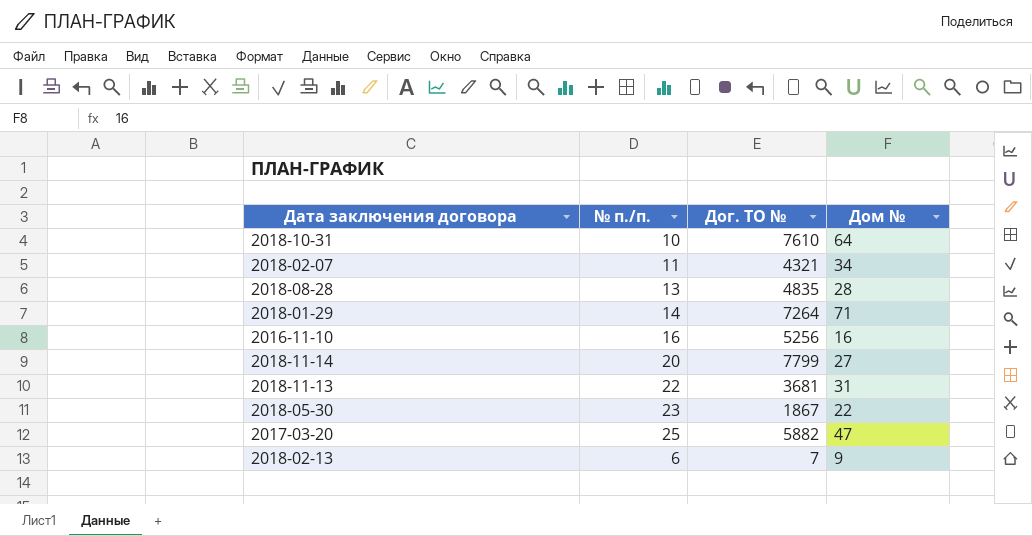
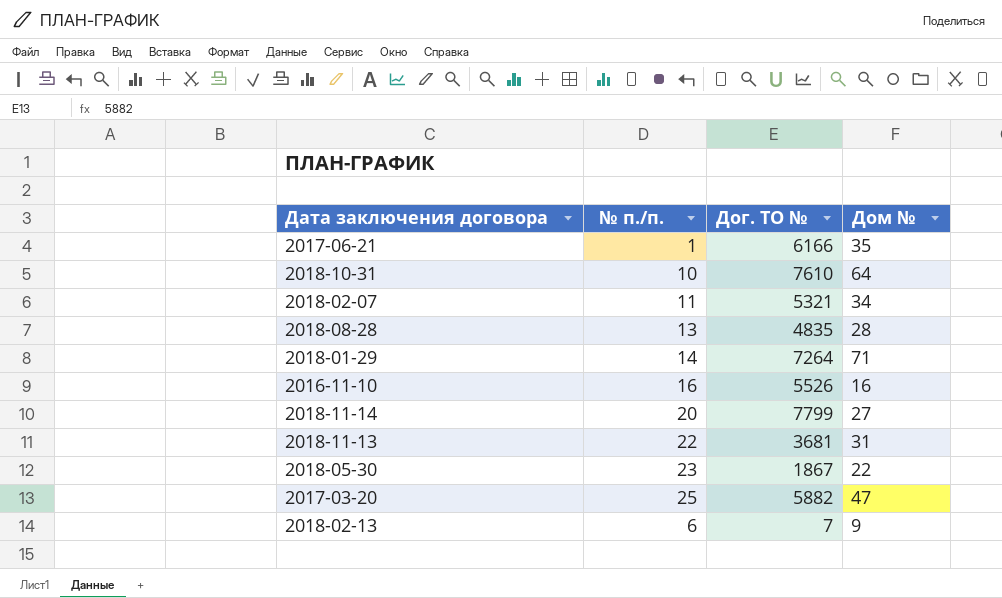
row 2017-06-21: none -> 1 | 6166 | 35
2018-02-07 | Дог. ТО №: 4321 -> 5321
2016-11-10 | Дог. ТО №: 5256 -> 5526

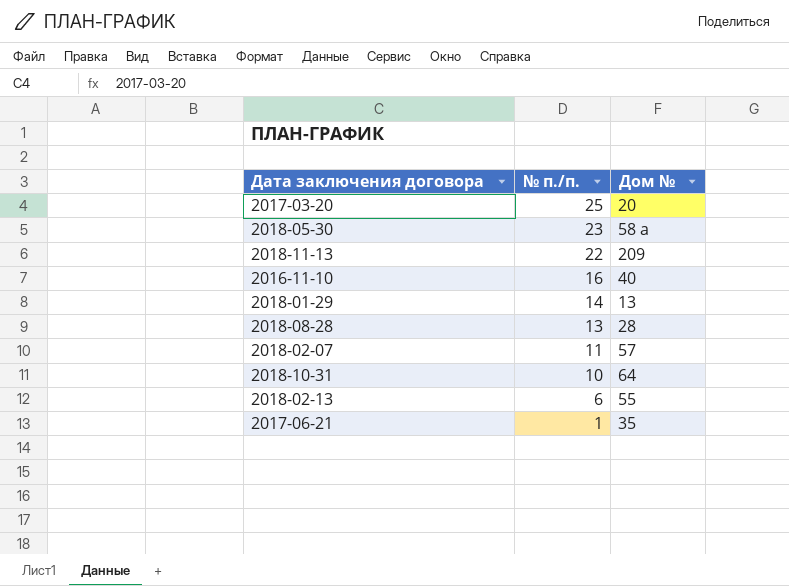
row order: none -> № п./п. descending
column Дог. ТО № | position: 3 -> none
row 2018-11-14: 20 | 7799 | 27 -> none
2017-03-20 | Дом №: 47 -> 20
2018-05-30 | Дом №: 22 -> 58 а
2018-11-13 | Дом №: 31 -> 209
2016-11-10 | Дом №: 16 -> 40
2018-01-29 | Дом №: 71 -> 13
2018-02-07 | Дом №: 34 -> 57
2018-02-13 | Дом №: 9 -> 55

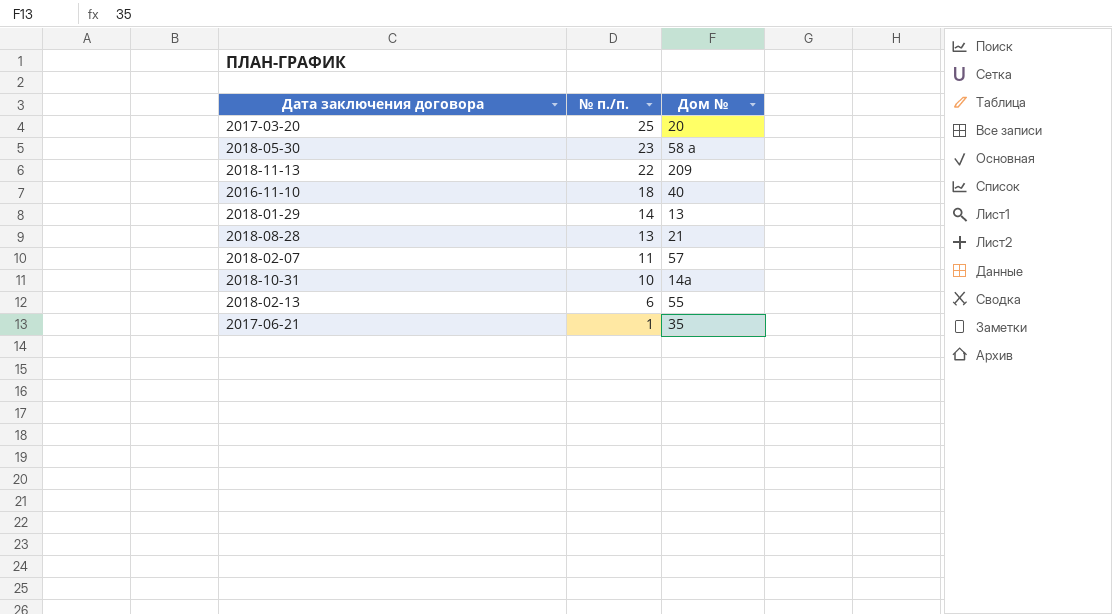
2016-11-10 | № п./п.: 16 -> 18
2018-08-28 | Дом №: 28 -> 21
2018-10-31 | Дом №: 64 -> 14а

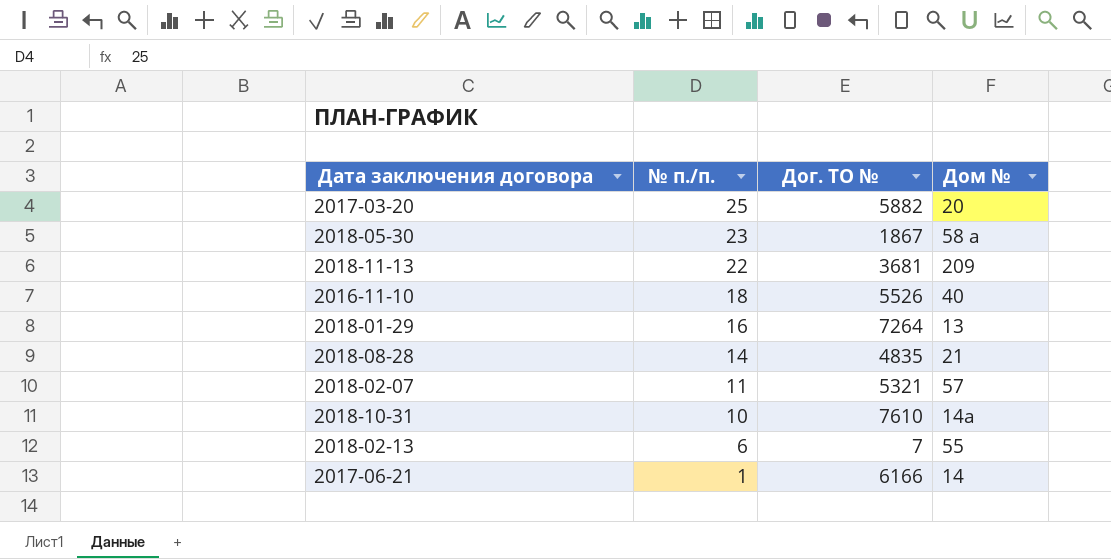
column Дог. ТО № | position: none -> 3
2018-01-29 | № п./п.: 14 -> 16
2018-08-28 | № п./п.: 13 -> 14
2017-06-21 | Дом №: 35 -> 14

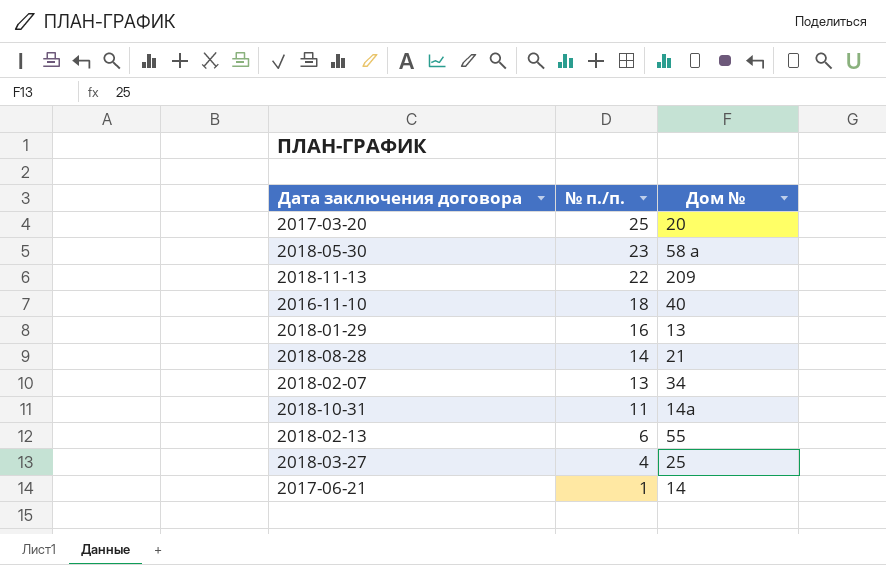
column Дог. ТО № | position: 3 -> none
2018-02-07 | № п./п.: 11 -> 13
2018-02-07 | Дом №: 57 -> 34
2018-10-31 | № п./п.: 10 -> 11
row 2018-03-27: none -> 4 | 25

